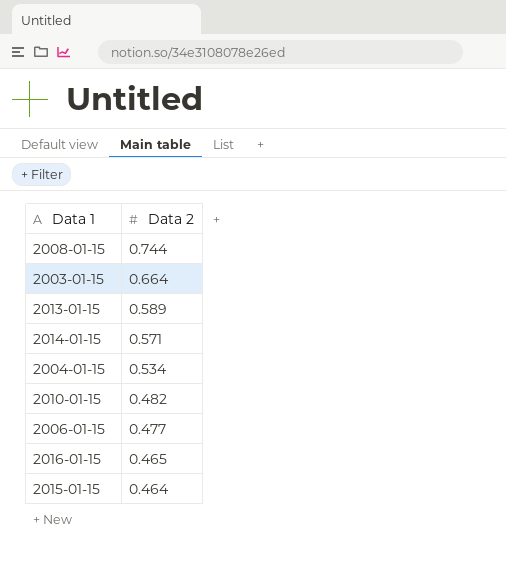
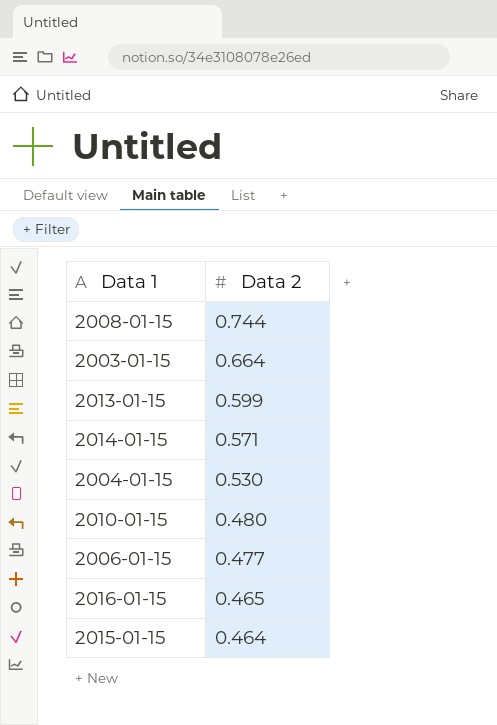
2013-01-15 | Data 2: 0.589 -> 0.599
2004-01-15 | Data 2: 0.534 -> 0.530
2010-01-15 | Data 2: 0.482 -> 0.480

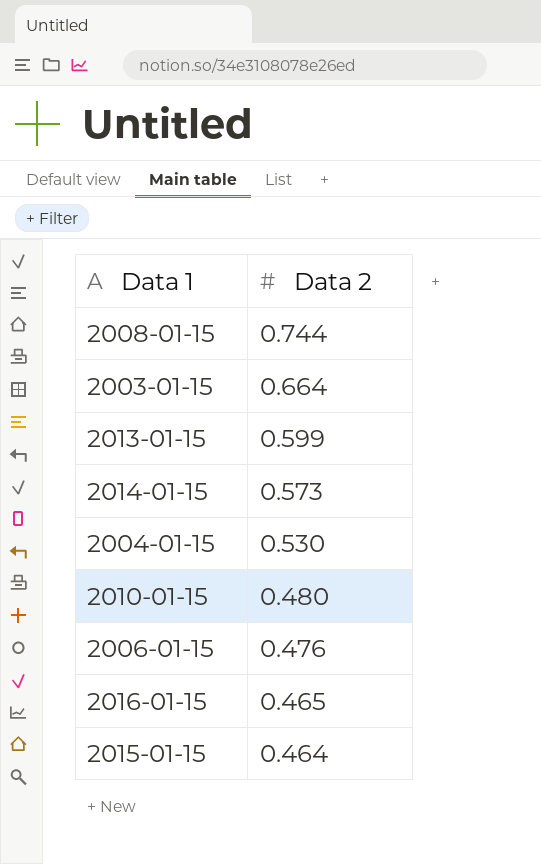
2014-01-15 | Data 2: 0.571 -> 0.573
2006-01-15 | Data 2: 0.477 -> 0.476

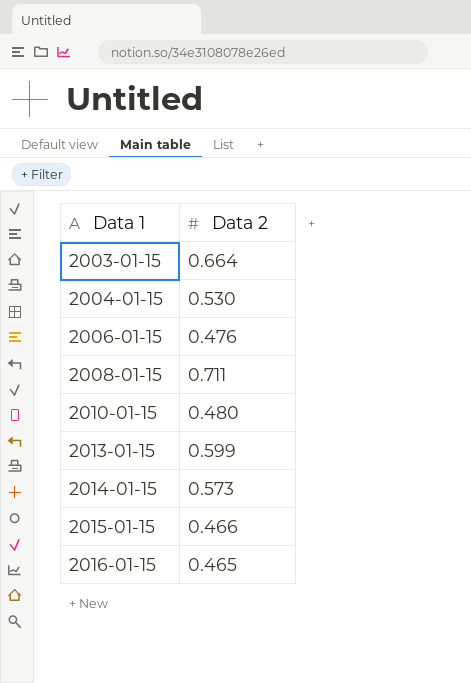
row order: Data 2 descending -> Data 1 ascending
2008-01-15 | Data 2: 0.744 -> 0.711
2015-01-15 | Data 2: 0.464 -> 0.466

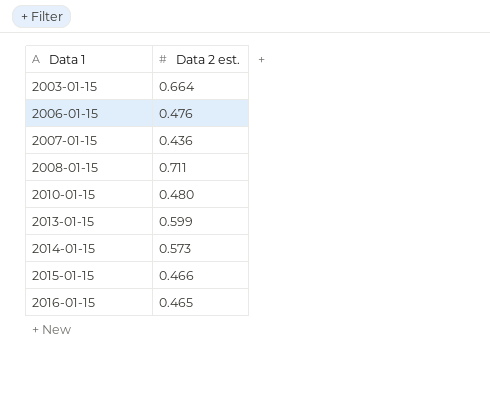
column name: Data 2 -> Data 2 est.
row 2004-01-15: 0.530 -> none
row 2007-01-15: none -> 0.436

